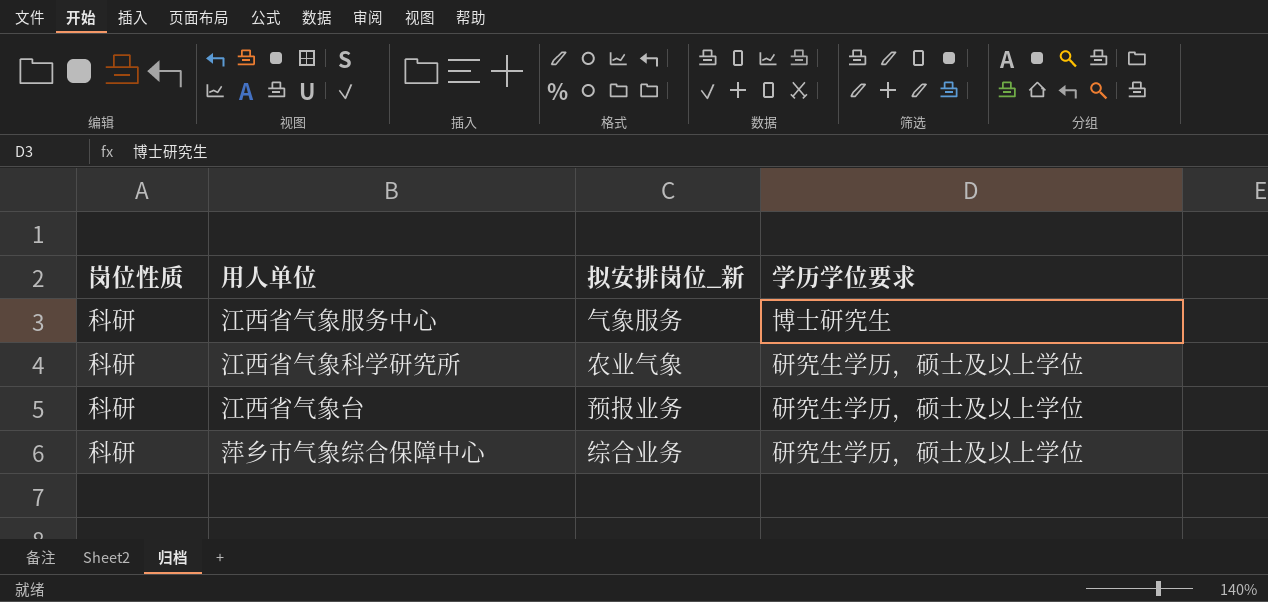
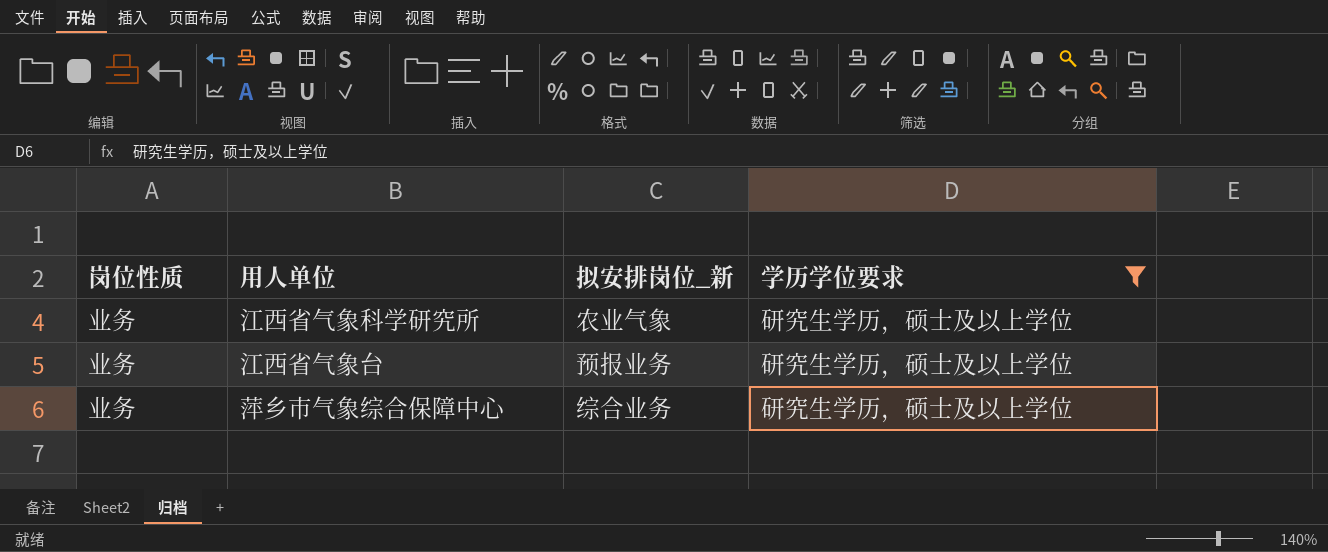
filter: none -> 学历学位要求 = 研究生学历，硕士及以上学位
江西省气象科学研究所 | 岗位性质: 科研 -> 业务
江西省气象台 | 岗位性质: 科研 -> 业务
萍乡市气象综合保障中心 | 岗位性质: 科研 -> 业务

